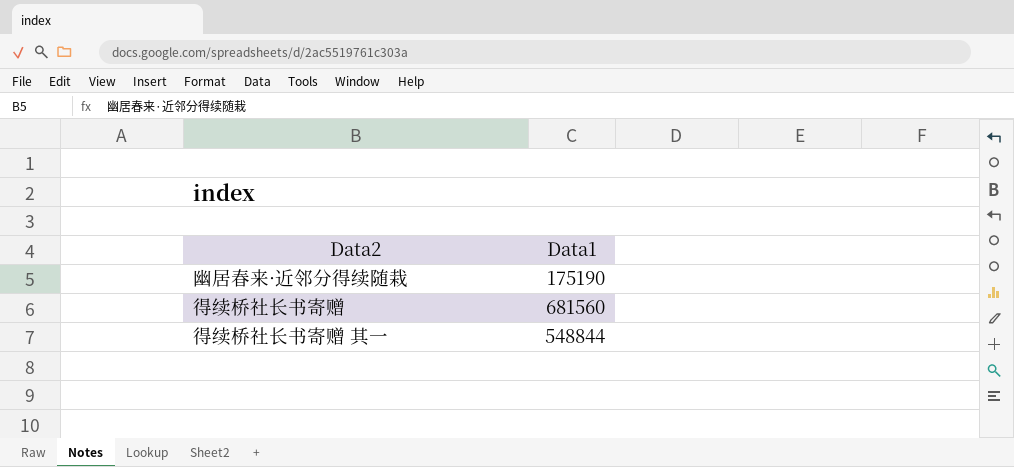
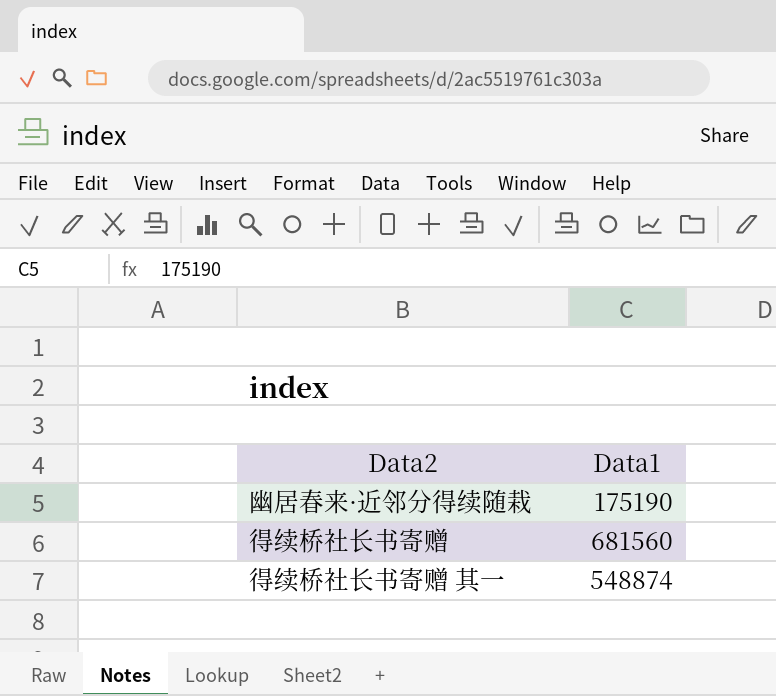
得续桥社长书寄赠 其一 | Data1: 548844 -> 548874

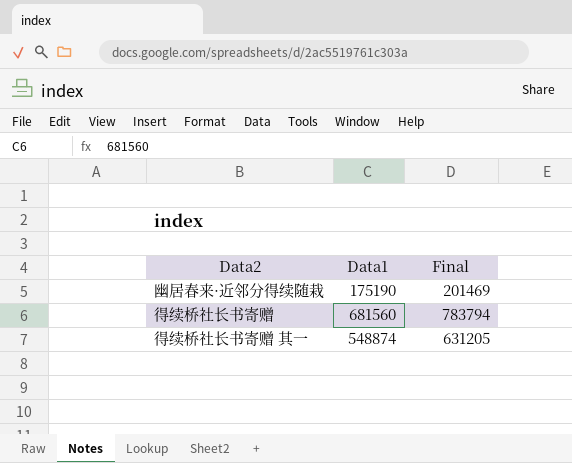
column Final | formula: none -> [Data1] * 1.15

